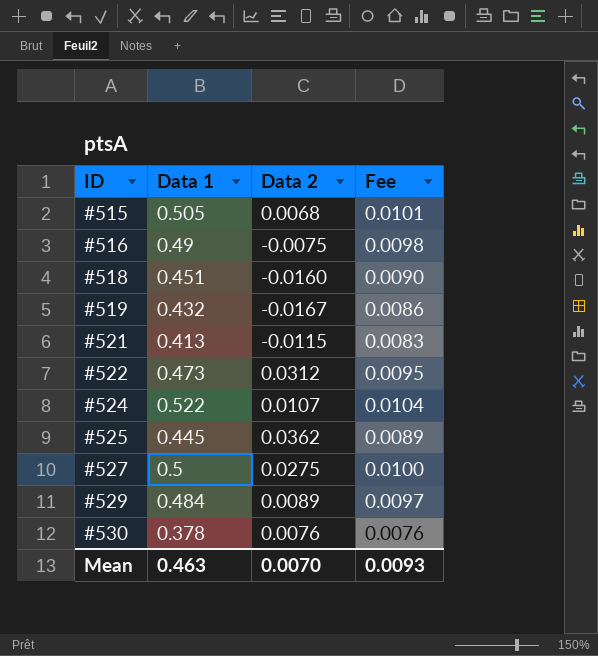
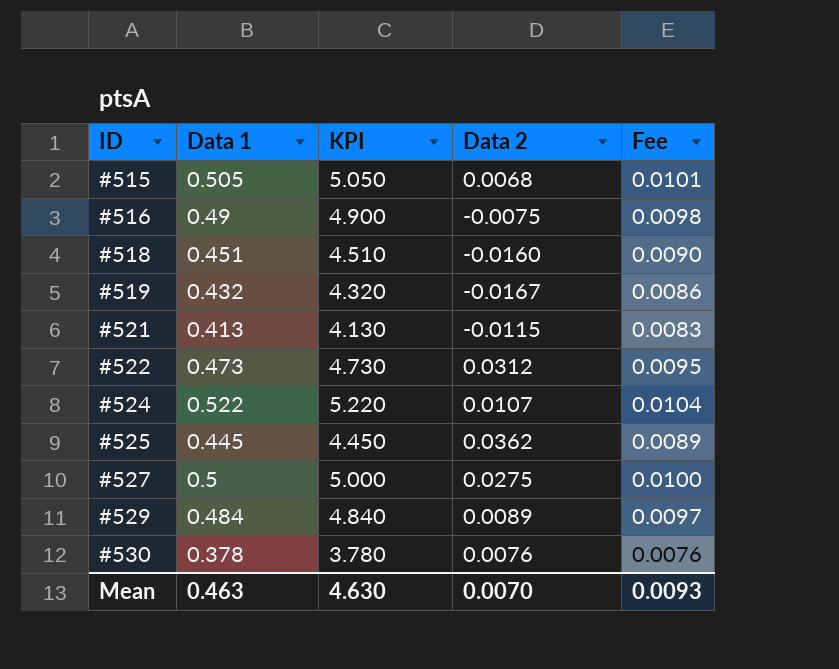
column KPI | formula: none -> [Data 1] * 10

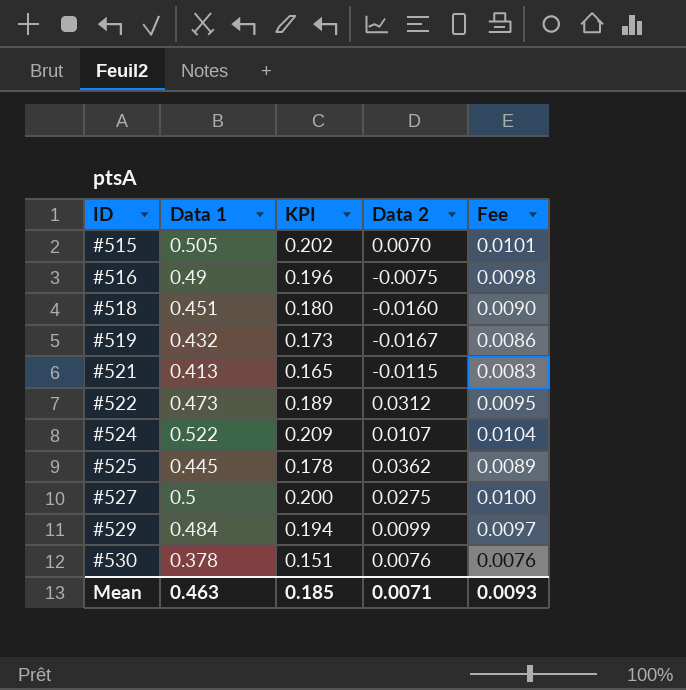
column KPI | formula: [Data 1] * 10 -> [Data 1] * 0.4
#515 | Data 2: 0.0068 -> 0.0070
#529 | Data 2: 0.0089 -> 0.0099
Mean | KPI: 4.630 -> 0.185
Mean | Data 2: 0.0070 -> 0.0071

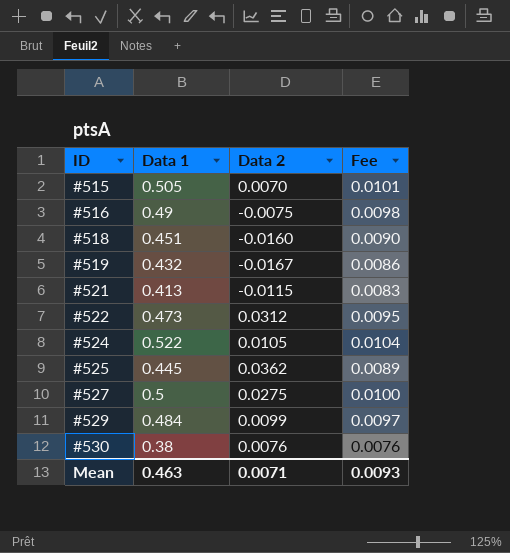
column KPI | formula: [Data 1] * 0.4 -> none
#524 | Data 2: 0.0107 -> 0.0105
#530 | Data 1: 0.378 -> 0.38

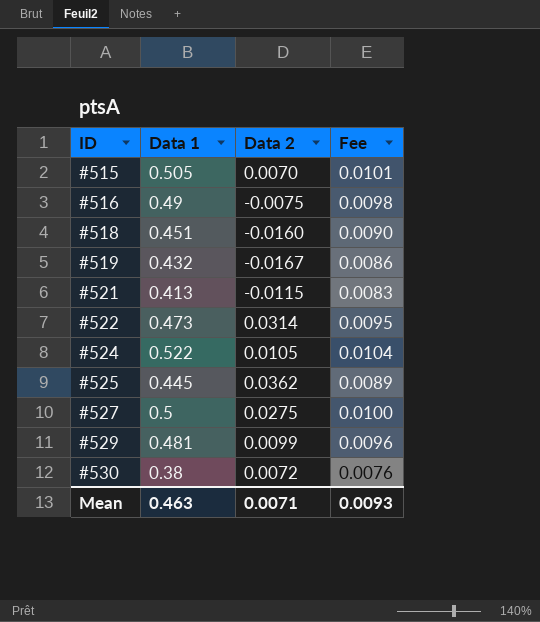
#522 | Data 2: 0.0312 -> 0.0314
#529 | Data 1: 0.484 -> 0.481
#529 | Fee: 0.0097 -> 0.0096
#530 | Data 2: 0.0076 -> 0.0072

